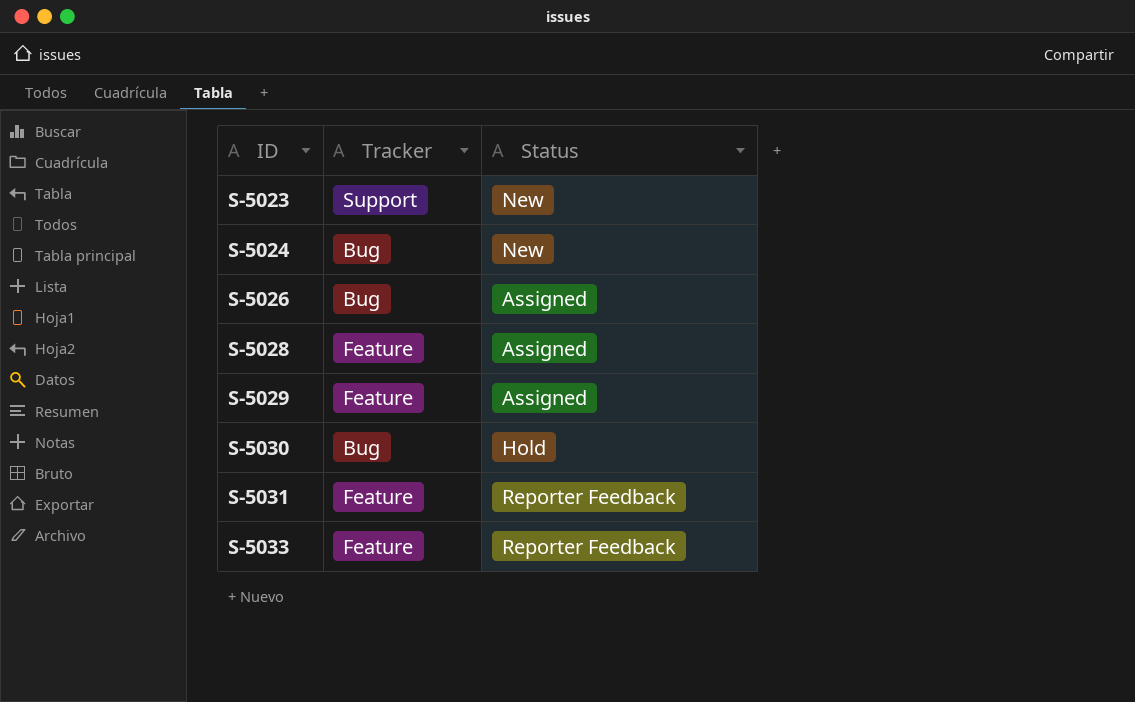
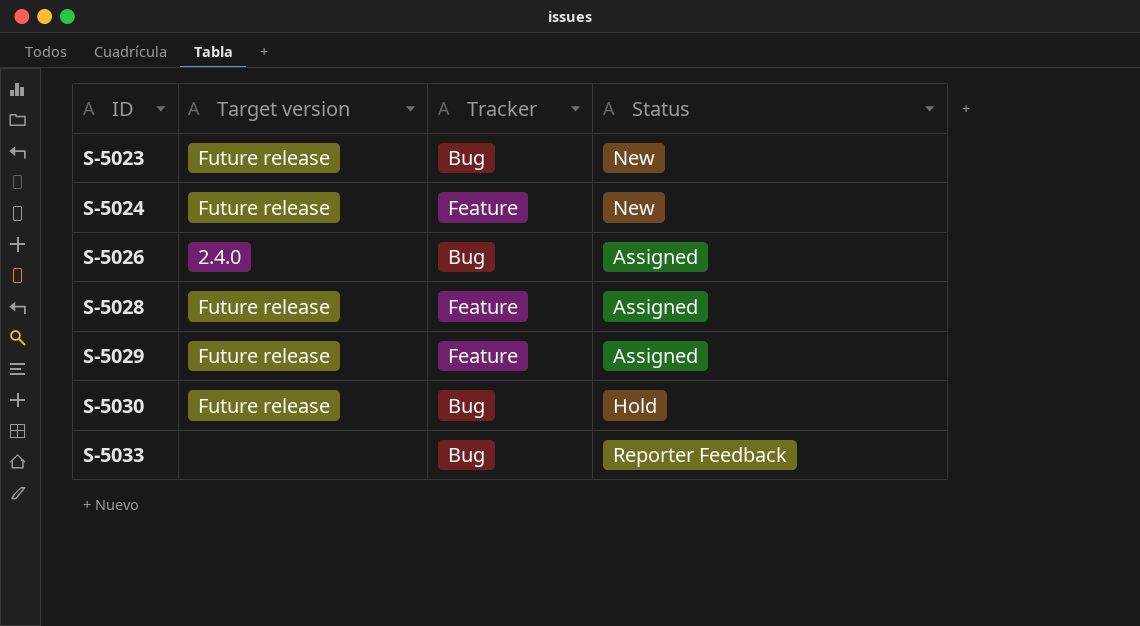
column Target version | position: none -> 2
row S-5031: Feature | Reporter Feedback -> none
S-5023 | Tracker: Support -> Bug
S-5024 | Tracker: Bug -> Feature
S-5033 | Tracker: Feature -> Bug

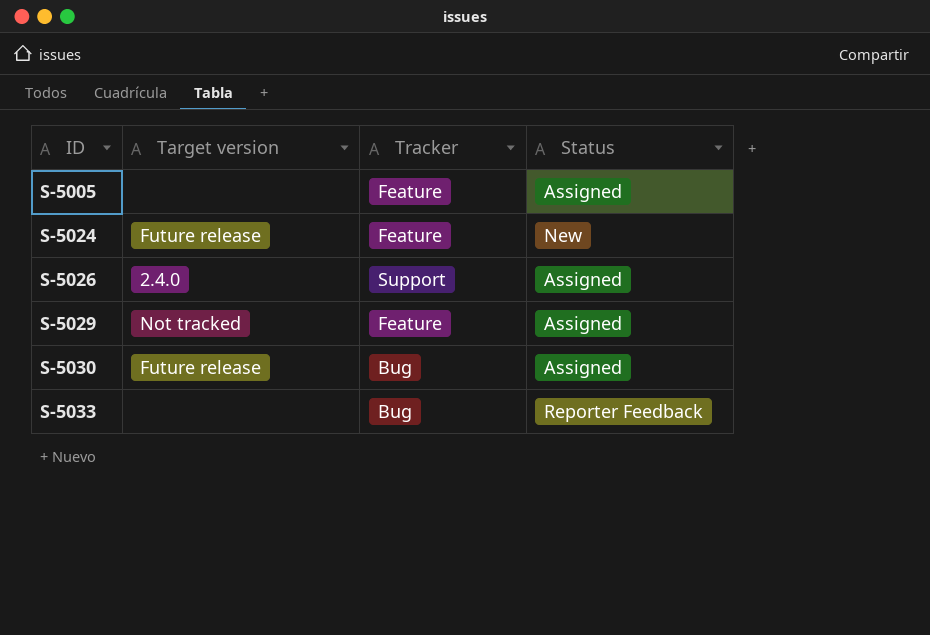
row S-5023: Future release | Bug | New -> none
row S-5028: Future release | Feature | Assigned -> none
row S-5005: none -> none | Feature | Assigned
S-5026 | Tracker: Bug -> Support
S-5029 | Target version: Future release -> Not tracked
S-5030 | Status: Hold -> Assigned

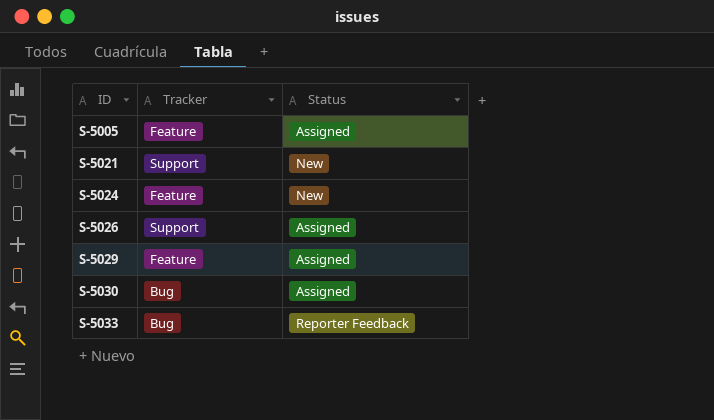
column Target version | position: 2 -> none
row S-5021: none -> Support | New

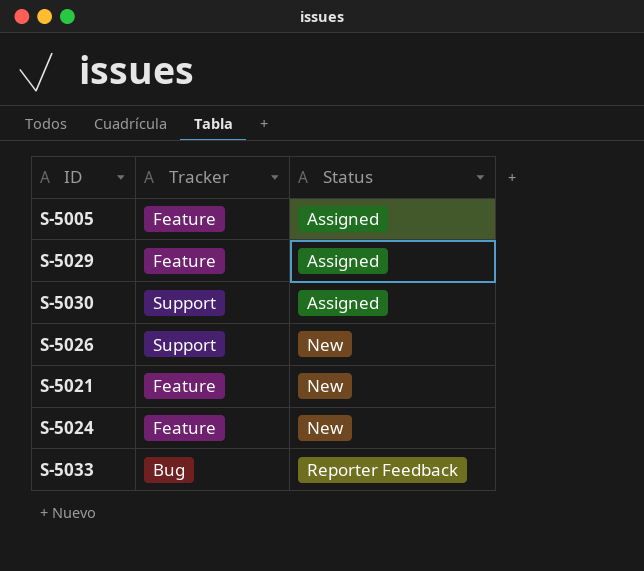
row order: ID ascending -> Status ascending
S-5030 | Tracker: Bug -> Support
S-5026 | Status: Assigned -> New
S-5021 | Tracker: Support -> Feature

